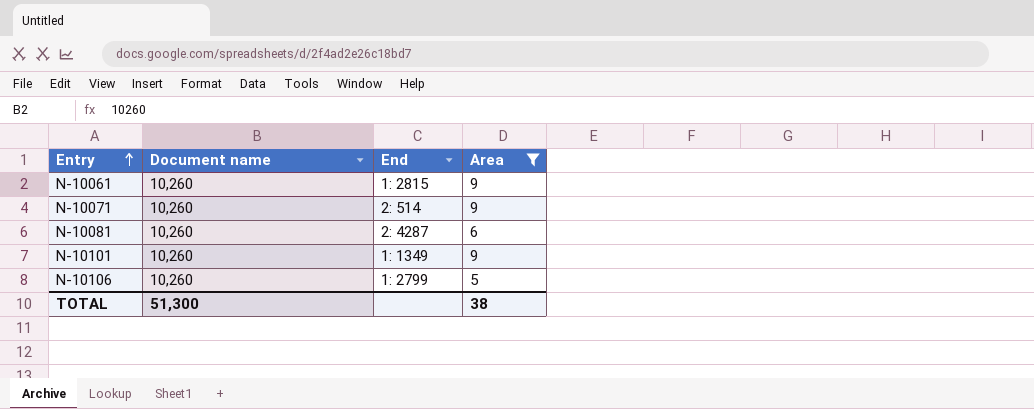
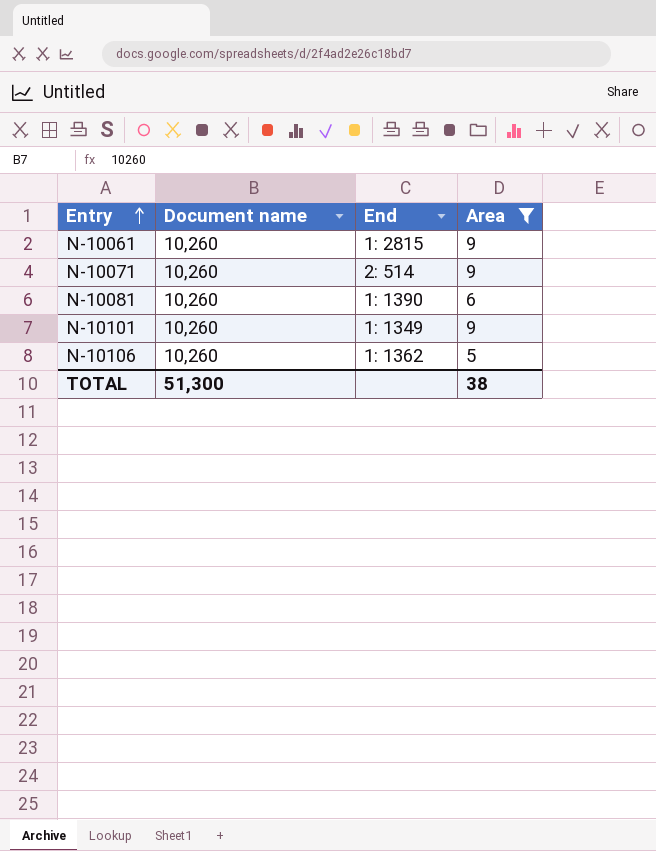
N-10081 | End: 2: 4287 -> 1: 1390
N-10106 | End: 1: 2799 -> 1: 1362

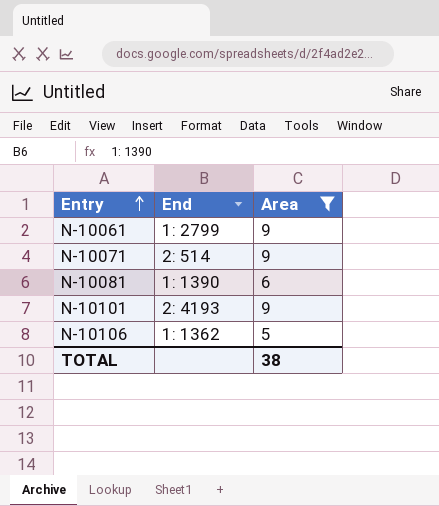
column Document name | position: 2 -> none
N-10061 | End: 1: 2815 -> 1: 2799
N-10101 | End: 1: 1349 -> 2: 4193

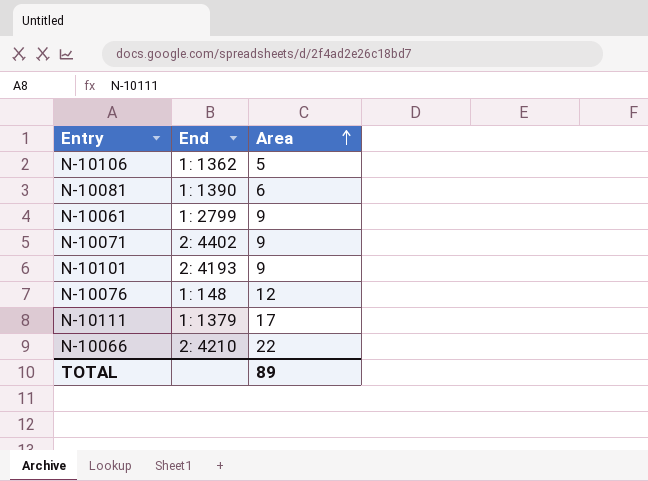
filter: Area <= 9 -> none
row order: Entry ascending -> Area ascending
N-10071 | End: 2: 514 -> 2: 4402
TOTAL | Area: 38 -> 89

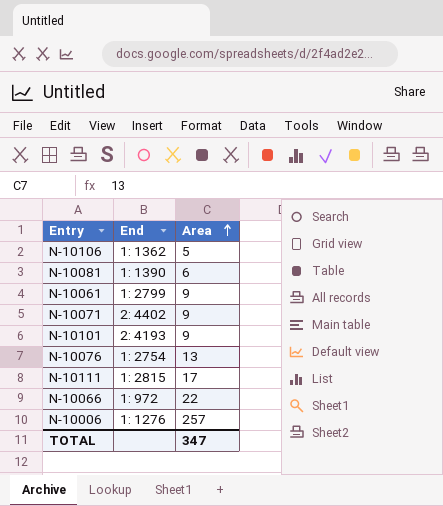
N-10076 | End: 1: 148 -> 1: 2754
N-10076 | Area: 12 -> 13
N-10111 | End: 1: 1379 -> 1: 2815
N-10066 | End: 2: 4210 -> 1: 972
row N-10006: none -> 1: 1276 | 257
TOTAL | Area: 89 -> 347

